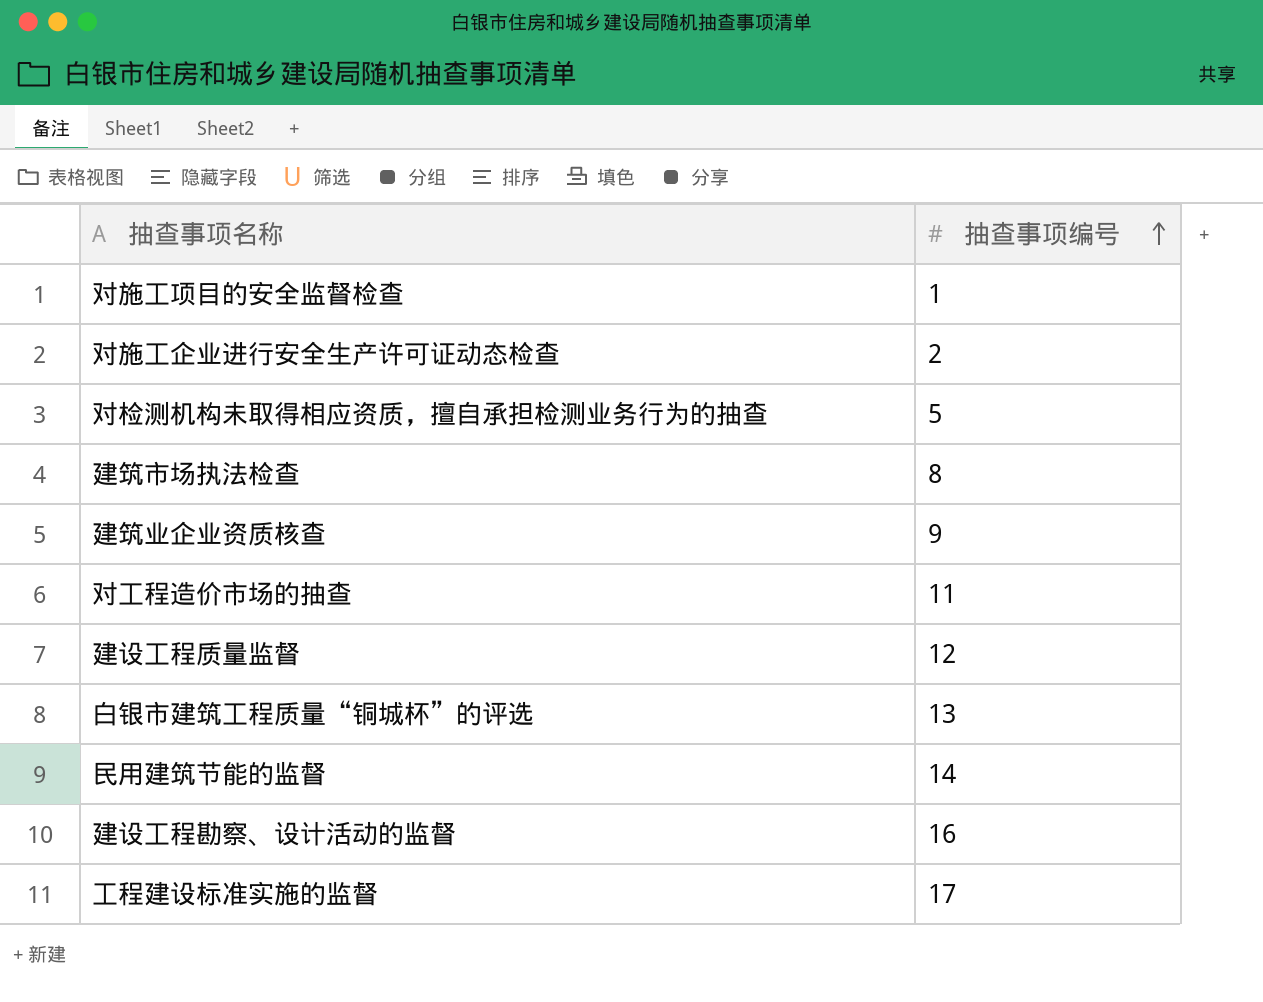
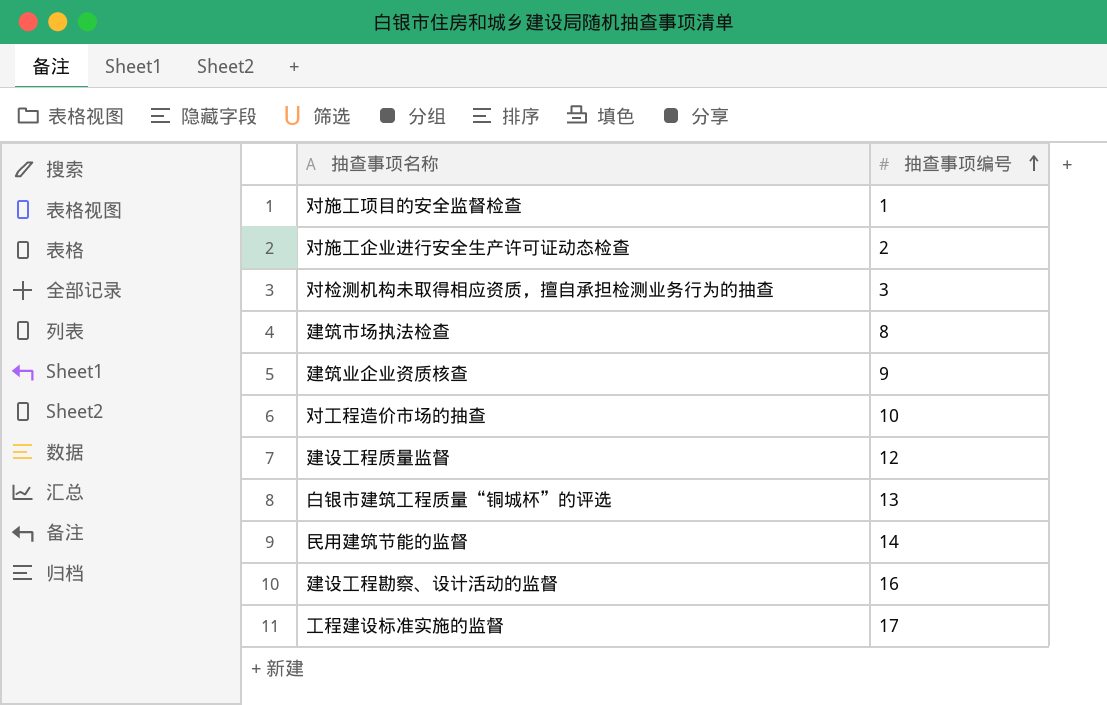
对检测机构未取得相应资质，擅自承担检测业务行为的抽查 | 抽查事项编号: 5 -> 3
对工程造价市场的抽查 | 抽查事项编号: 11 -> 10

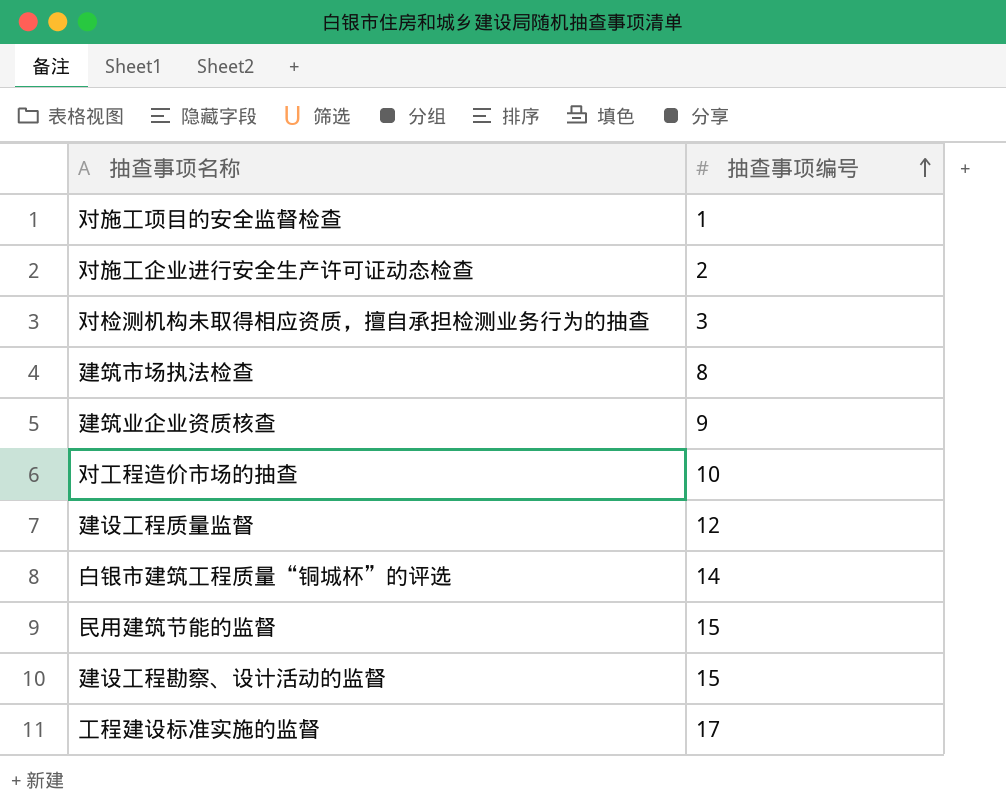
白银市建筑工程质量“铜城杯”的评选 | 抽查事项编号: 13 -> 14
民用建筑节能的监督 | 抽查事项编号: 14 -> 15
建设工程勘察、设计活动的监督 | 抽查事项编号: 16 -> 15

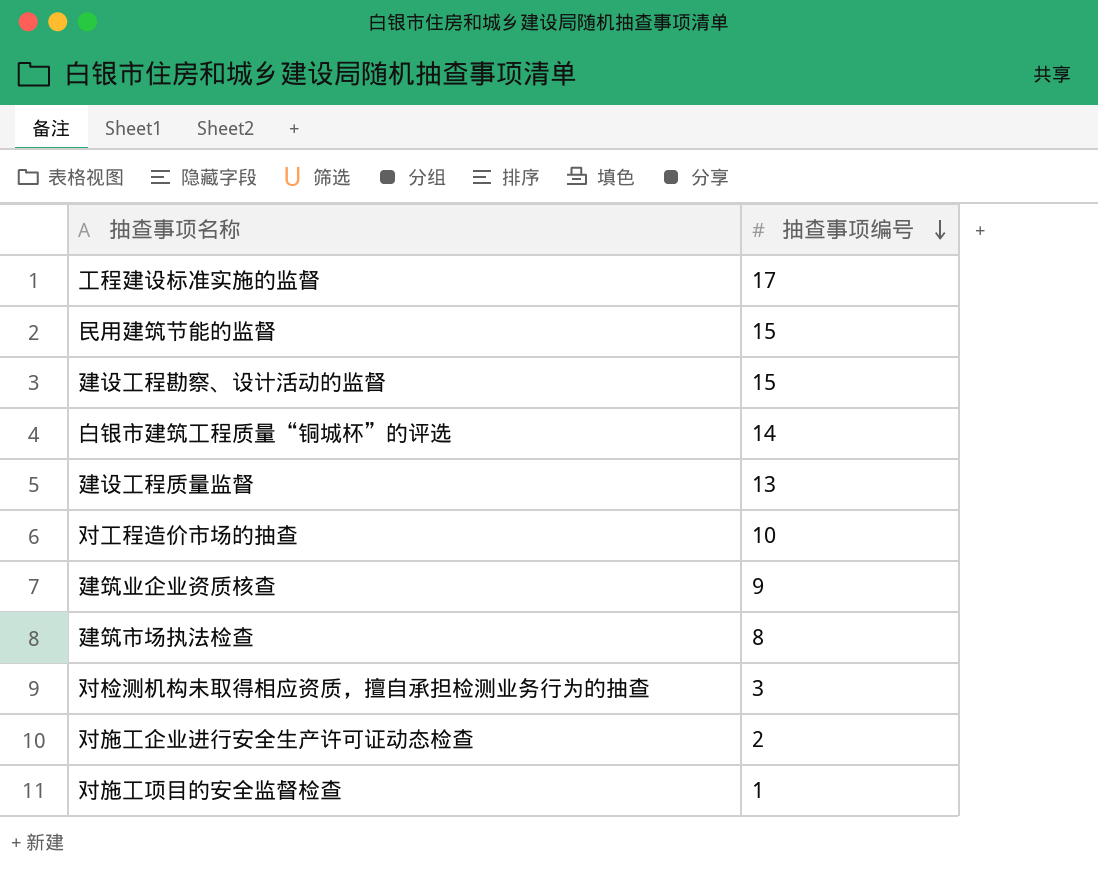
row order: 抽查事项编号 ascending -> 抽查事项编号 descending
建设工程质量监督 | 抽查事项编号: 12 -> 13

